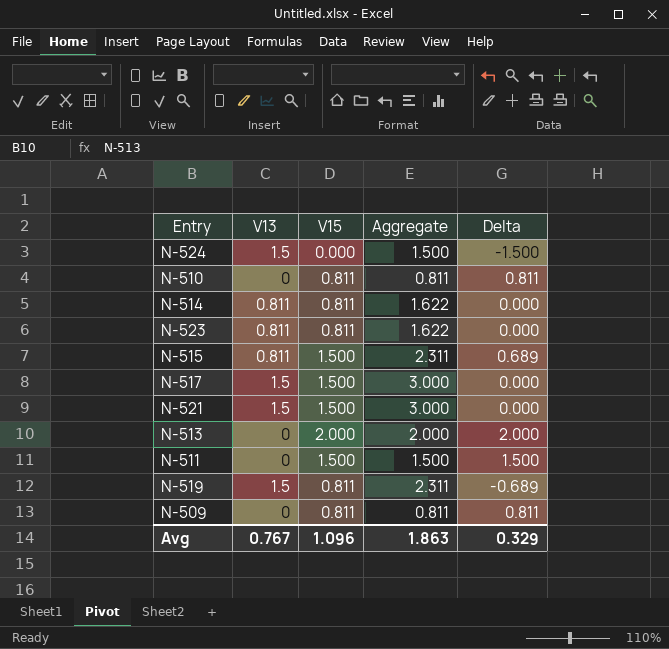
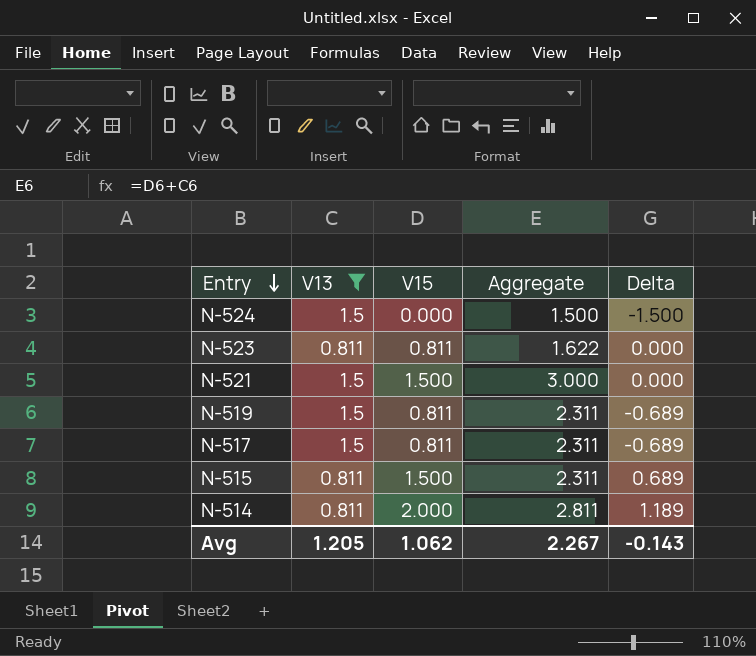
filter: none -> V13 != 0
row order: none -> Entry descending
N-517 | V15: 1.500 -> 0.811
N-517 | Aggregate: 3.000 -> 2.311
N-517 | Delta: 0.000 -> -0.689
N-514 | V15: 0.811 -> 2.000
N-514 | Aggregate: 1.622 -> 2.811
N-514 | Delta: 0.000 -> 1.189
Avg | V13: 0.767 -> 1.205
Avg | V15: 1.096 -> 1.062
Avg | Aggregate: 1.863 -> 2.267
Avg | Delta: 0.329 -> -0.143

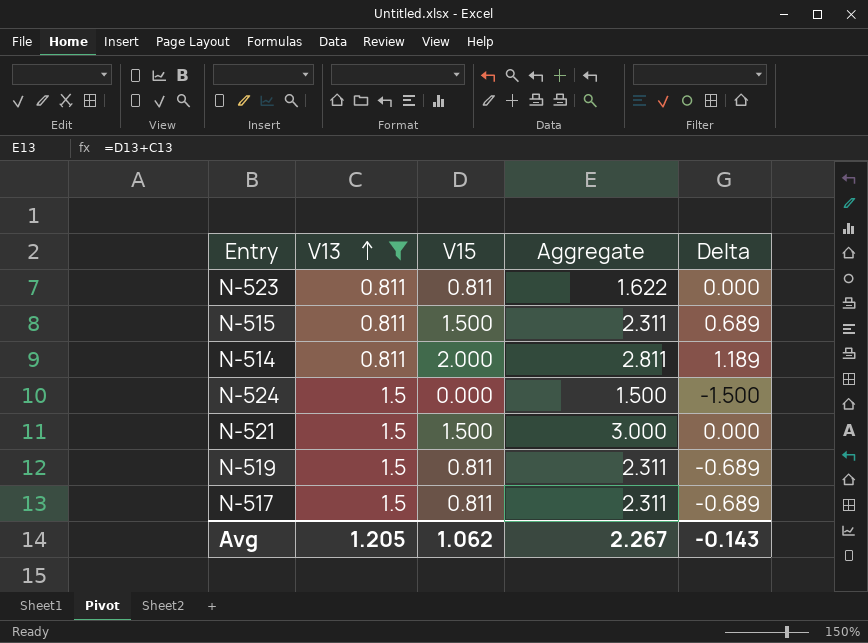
row order: Entry descending -> V13 ascending

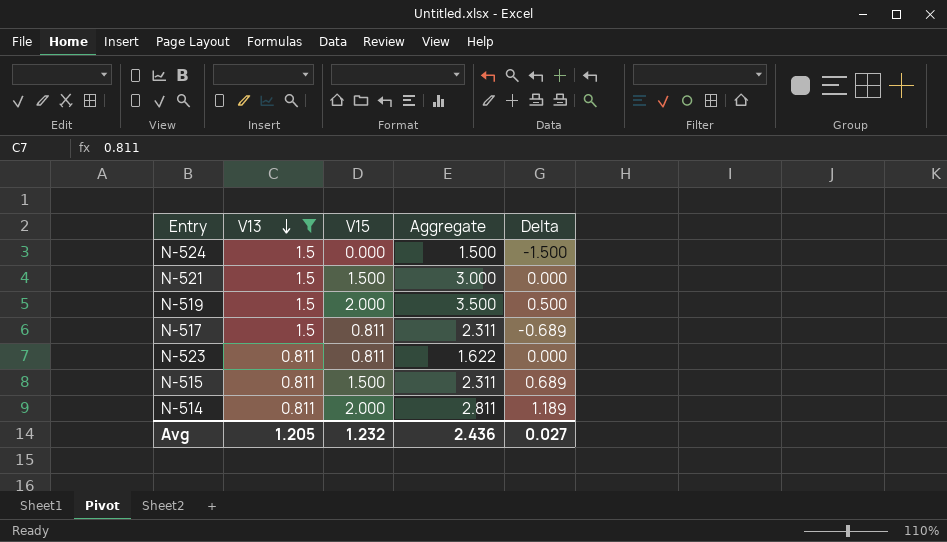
row order: V13 ascending -> V13 descending
N-519 | V15: 0.811 -> 2.000
N-519 | Aggregate: 2.311 -> 3.500
N-519 | Delta: -0.689 -> 0.500
Avg | V15: 1.062 -> 1.232
Avg | Aggregate: 2.267 -> 2.436
Avg | Delta: -0.143 -> 0.027

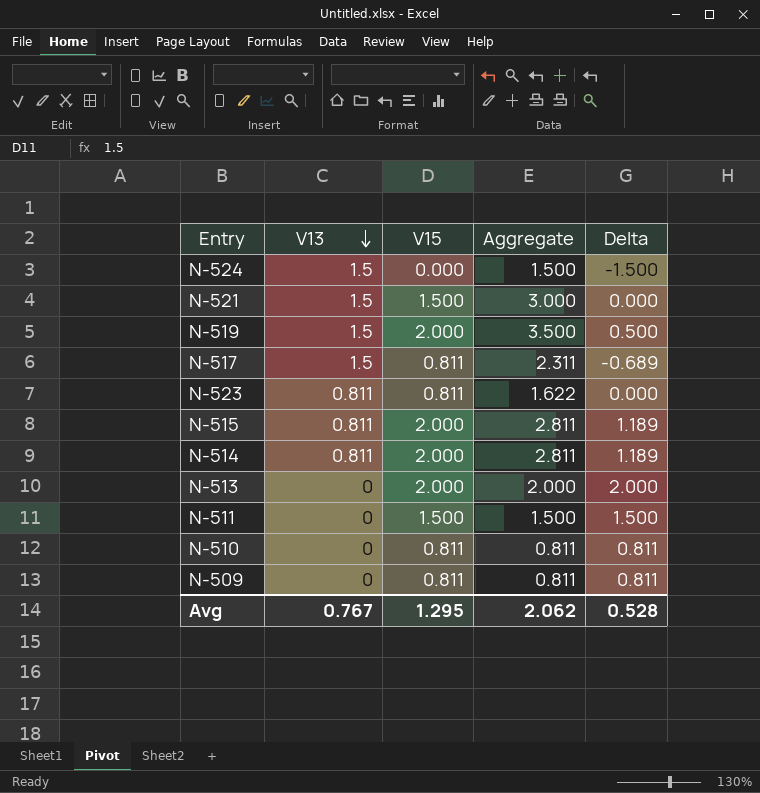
filter: V13 != 0 -> none
N-515 | V15: 1.500 -> 2.000
N-515 | Aggregate: 2.311 -> 2.811
N-515 | Delta: 0.689 -> 1.189
Avg | V13: 1.205 -> 0.767
Avg | V15: 1.232 -> 1.295
Avg | Aggregate: 2.436 -> 2.062
Avg | Delta: 0.027 -> 0.528

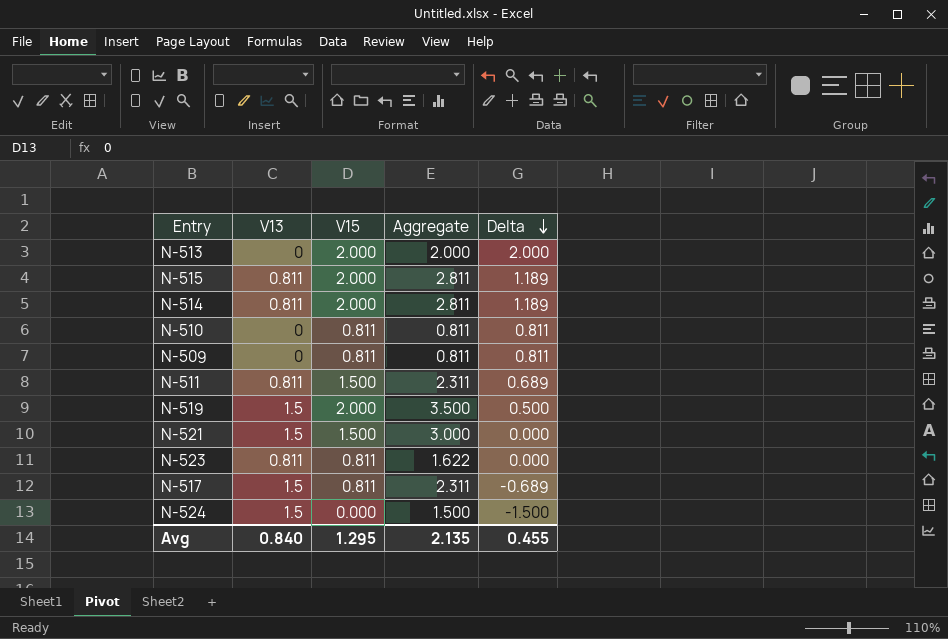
row order: V13 descending -> Delta descending
N-511 | V13: 0 -> 0.811
N-511 | Aggregate: 1.500 -> 2.311
N-511 | Delta: 1.500 -> 0.689
Avg | V13: 0.767 -> 0.840
Avg | Aggregate: 2.062 -> 2.135
Avg | Delta: 0.528 -> 0.455

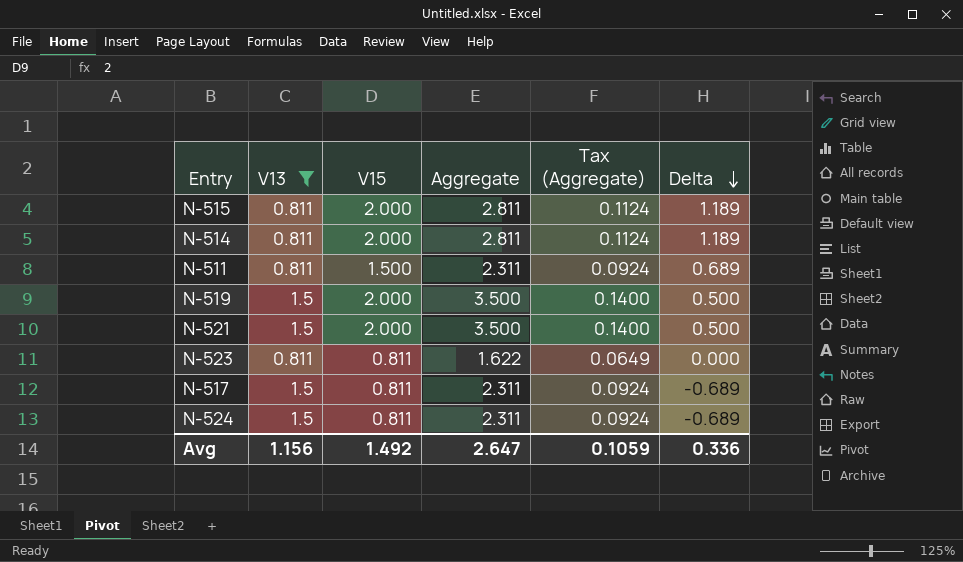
filter: none -> V13 != 0
column Tax (Aggregate) | formula: none -> [Aggregate] * 0.04
N-521 | V15: 1.500 -> 2.000
N-521 | Aggregate: 3.000 -> 3.500
N-521 | Delta: 0.000 -> 0.500
N-524 | V15: 0.000 -> 0.811
N-524 | Aggregate: 1.500 -> 2.311
N-524 | Delta: -1.500 -> -0.689
Avg | V13: 0.840 -> 1.156
Avg | V15: 1.295 -> 1.492
Avg | Aggregate: 2.135 -> 2.647
Avg | Delta: 0.455 -> 0.336

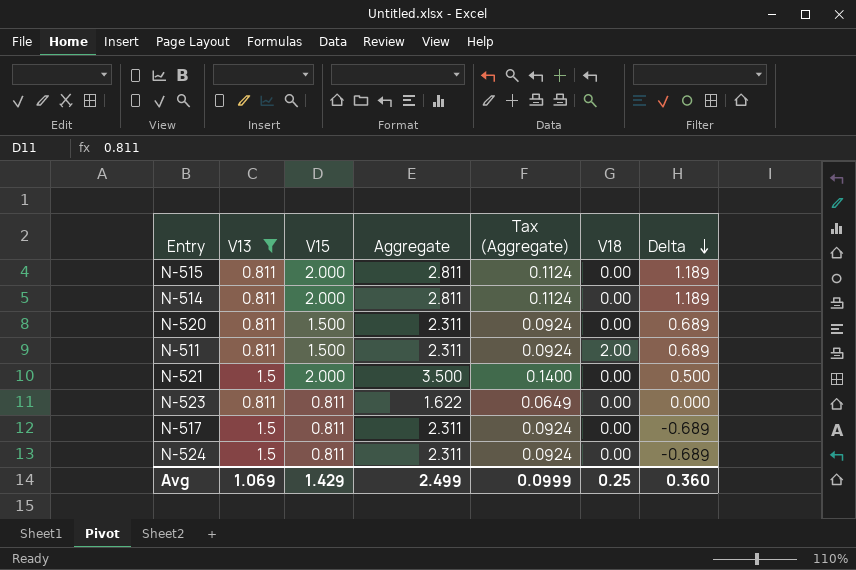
column V18 | position: none -> 6
row N-519: 1.5 | 2.000 | 3.500 | 0.1400 | 0.500 -> none
row N-520: none -> 0.811 | 1.500 | 2.311 | 0.0924 | 0.00 | 0.689
Avg | V13: 1.156 -> 1.069
Avg | V15: 1.492 -> 1.429
Avg | Aggregate: 2.647 -> 2.499
Avg | Tax (Aggregate): 0.1059 -> 0.0999
Avg | Delta: 0.336 -> 0.360

